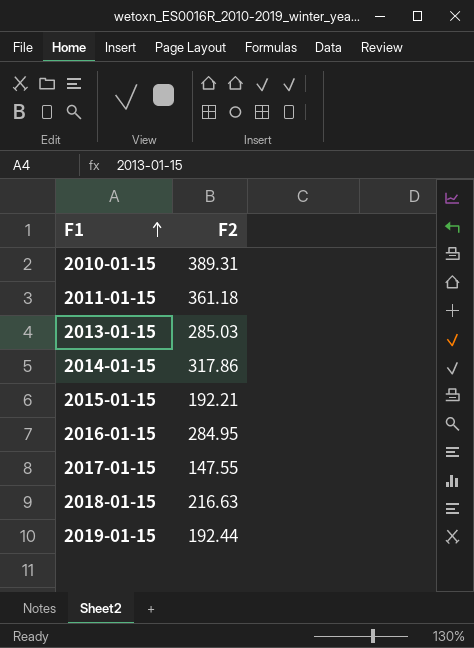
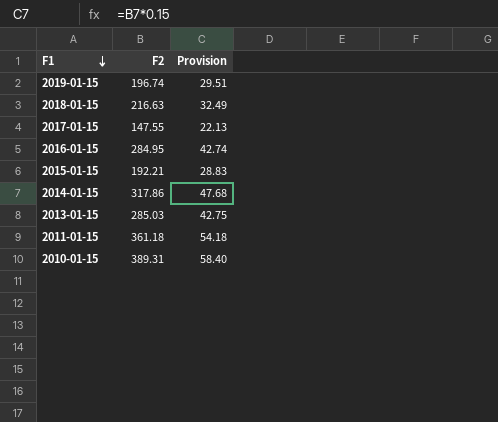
row order: F1 ascending -> F1 descending
column Provision | formula: none -> [F2] * 0.15
2019-01-15 | F2: 192.44 -> 196.74

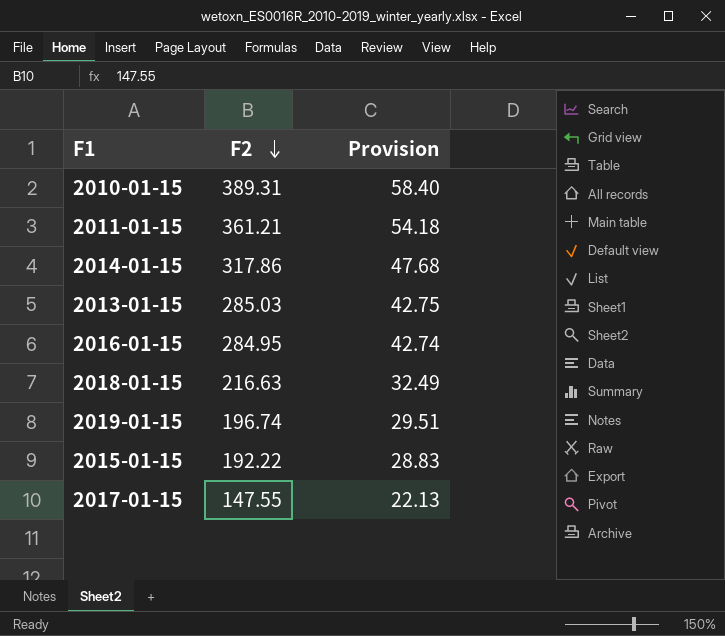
row order: F1 descending -> F2 descending
2011-01-15 | F2: 361.18 -> 361.21
2015-01-15 | F2: 192.21 -> 192.22

